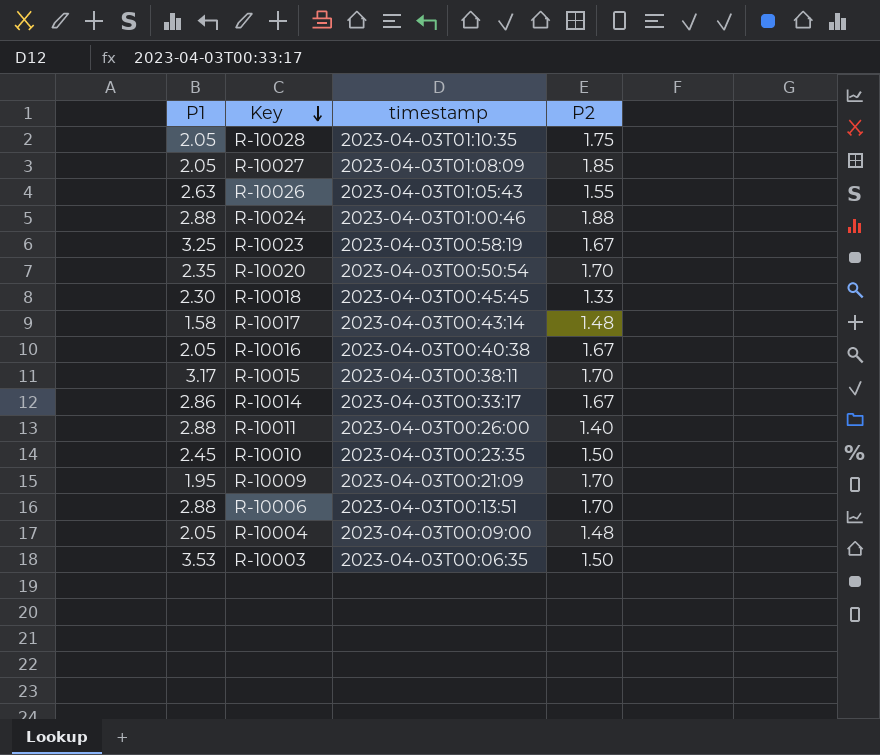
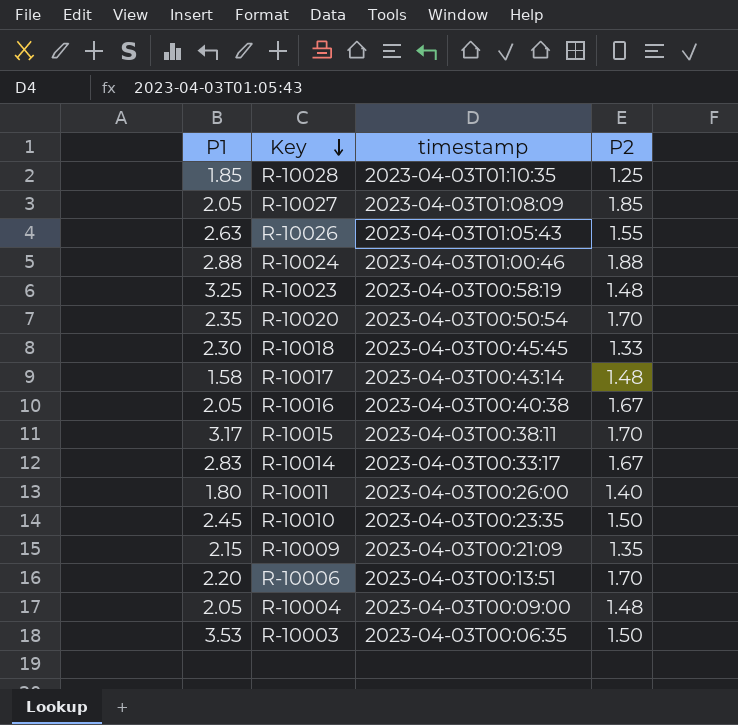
R-10028 | P1: 2.05 -> 1.85
R-10028 | P2: 1.75 -> 1.25
R-10023 | P2: 1.67 -> 1.48
R-10014 | P1: 2.86 -> 2.83
R-10011 | P1: 2.88 -> 1.80
R-10009 | P1: 1.95 -> 2.15
R-10009 | P2: 1.70 -> 1.35
R-10006 | P1: 2.88 -> 2.20

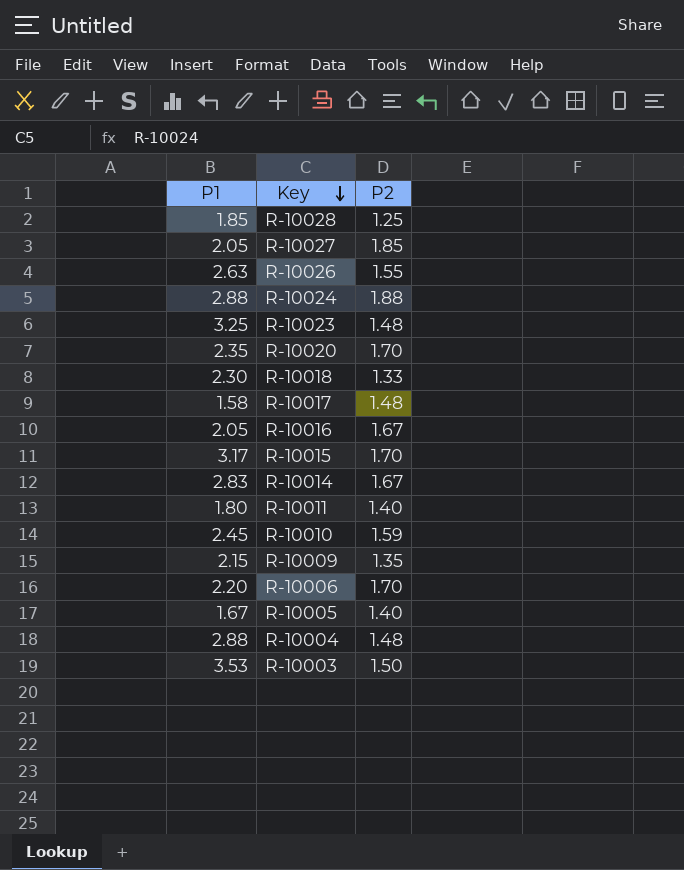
column timestamp | position: 3 -> none
R-10010 | P2: 1.50 -> 1.59
row R-10005: none -> 1.67 | 1.40
R-10004 | P1: 2.05 -> 2.88

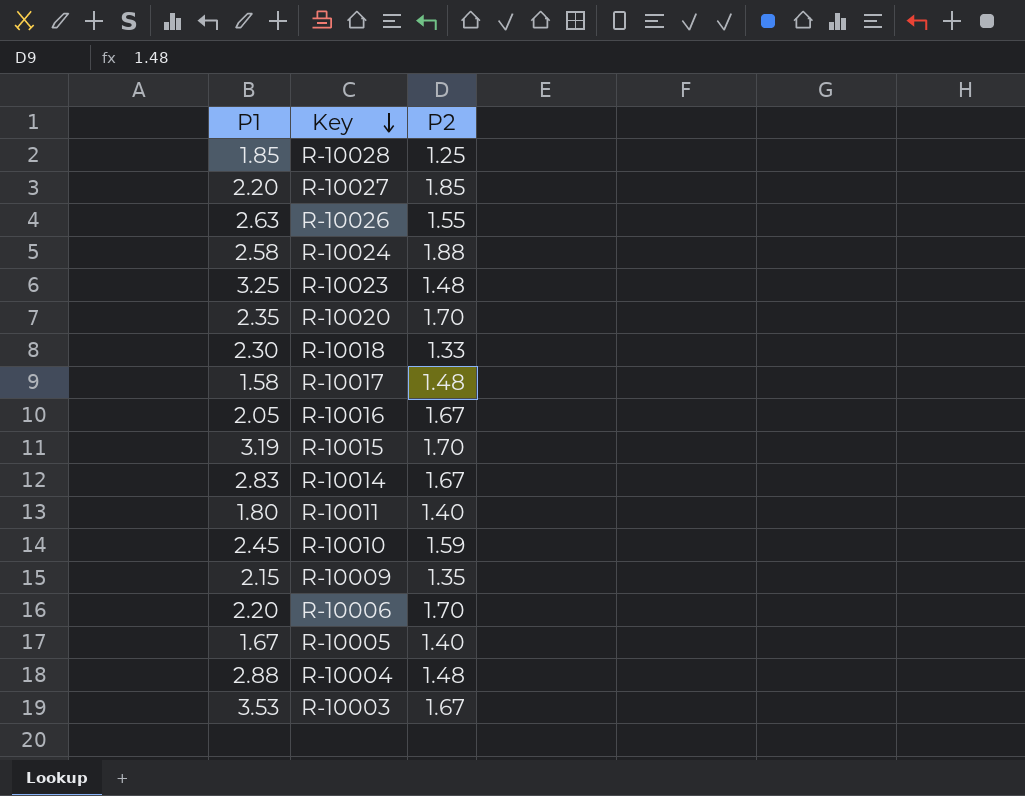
R-10027 | P1: 2.05 -> 2.20
R-10024 | P1: 2.88 -> 2.58
R-10015 | P1: 3.17 -> 3.19
R-10003 | P2: 1.50 -> 1.67

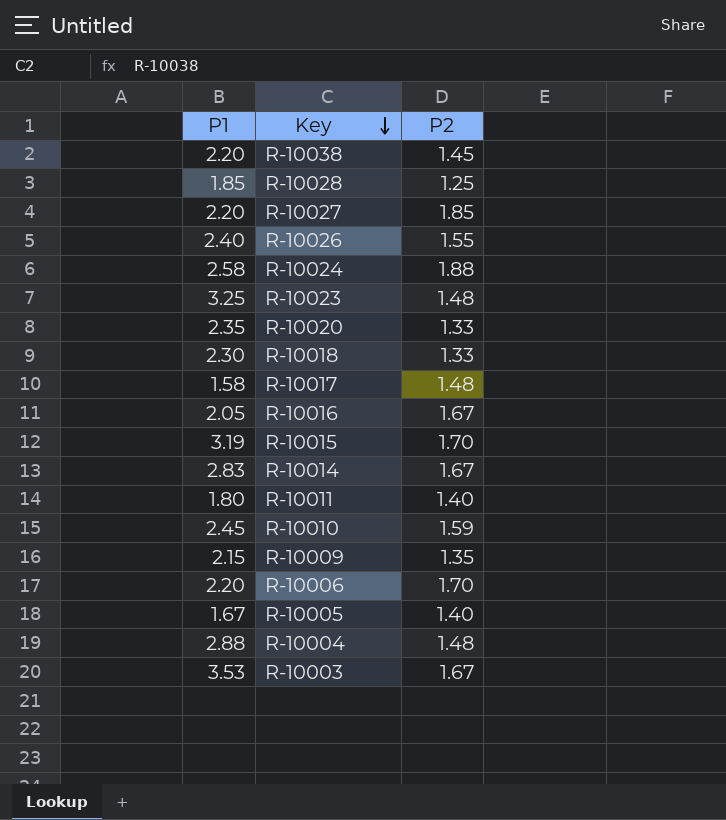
row R-10038: none -> 2.20 | 1.45
R-10026 | P1: 2.63 -> 2.40
R-10020 | P2: 1.70 -> 1.33

